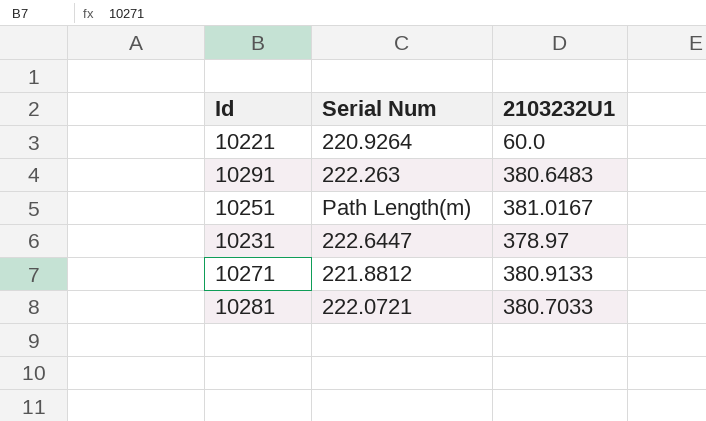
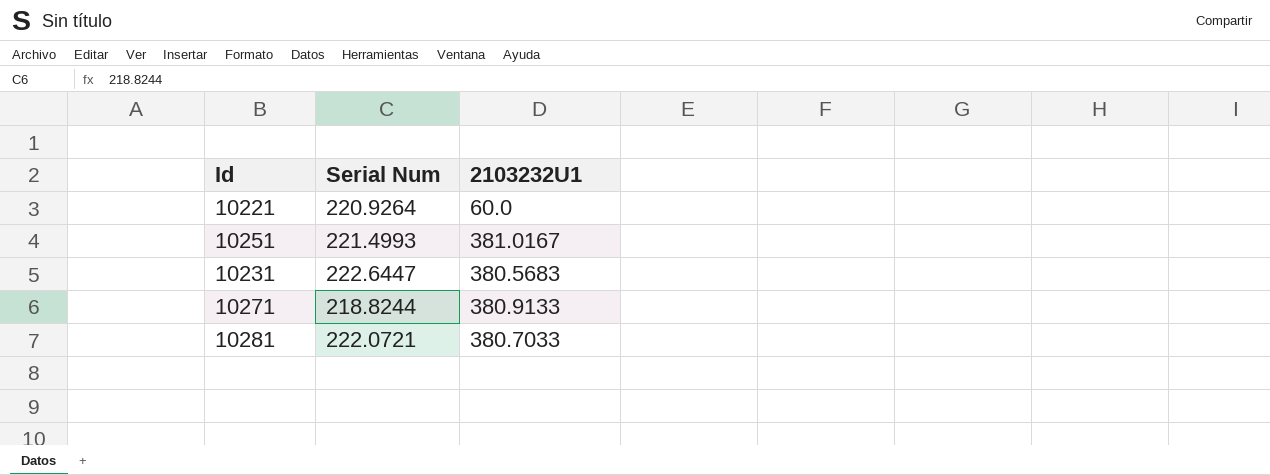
row 10291: 222.263 | 380.6483 -> none
10251 | Serial Num: Path Length(m) -> 221.4993
10231 | 2103232U1: 378.97 -> 380.5683
10271 | Serial Num: 221.8812 -> 218.8244

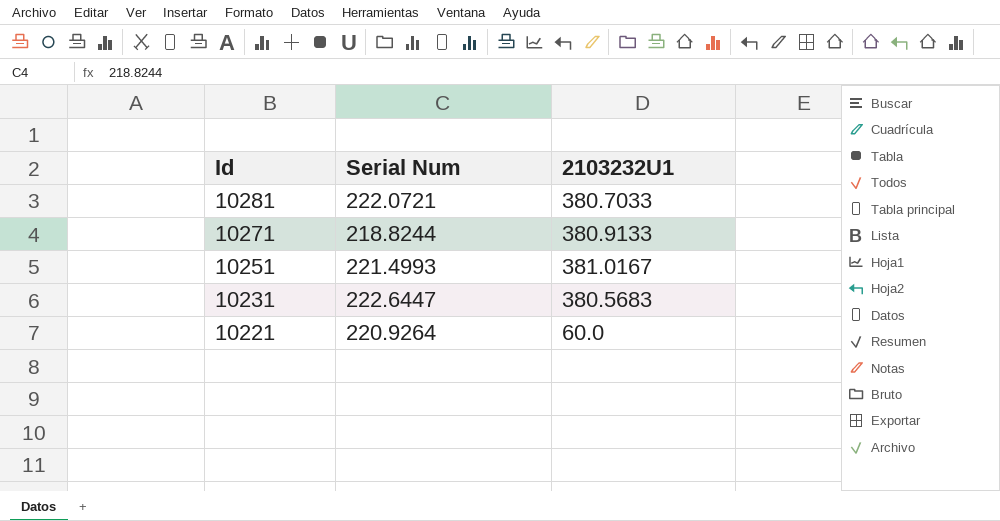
row order: none -> Id descending

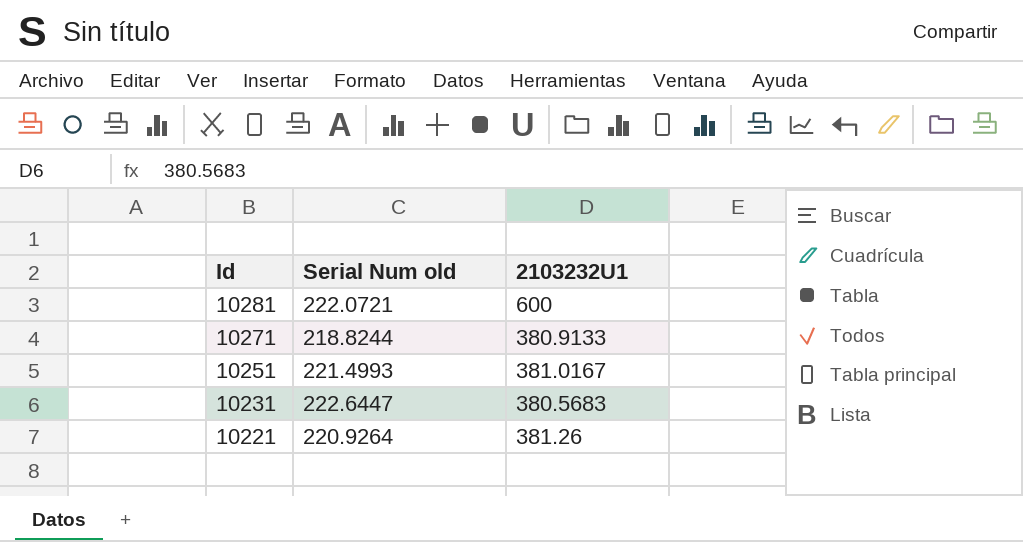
column name: Serial Num -> Serial Num old
10281 | 2103232U1: 380.7033 -> 600
10221 | 2103232U1: 60.0 -> 381.26

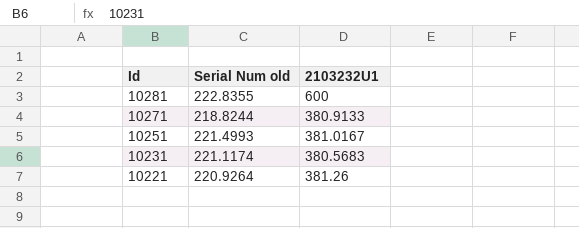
10281 | Serial Num old: 222.0721 -> 222.8355
10231 | Serial Num old: 222.6447 -> 221.1174

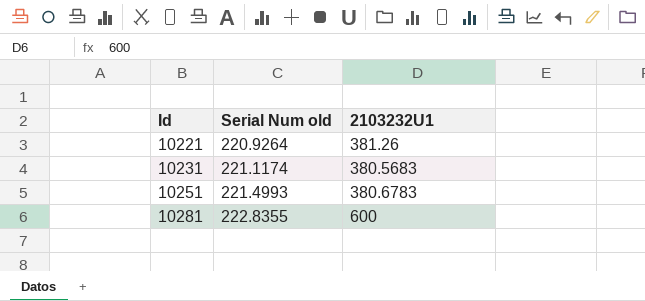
row order: Id descending -> Id ascending
row 10271: 218.8244 | 380.9133 -> none
10251 | 2103232U1: 381.0167 -> 380.6783

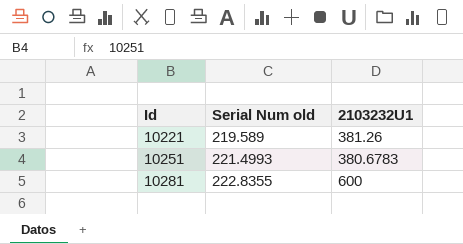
row 10231: 221.1174 | 380.5683 -> none
10221 | Serial Num old: 220.9264 -> 219.589

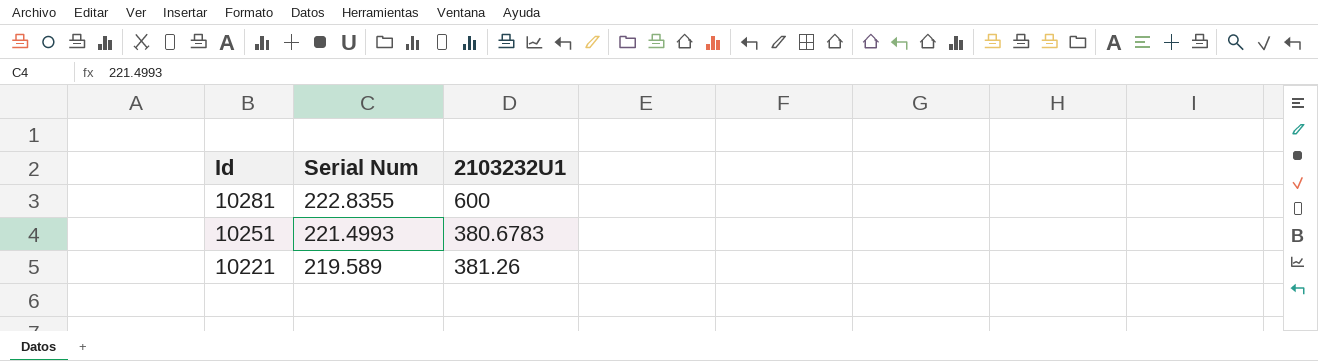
row order: Id ascending -> Id descending
column name: Serial Num old -> Serial Num

